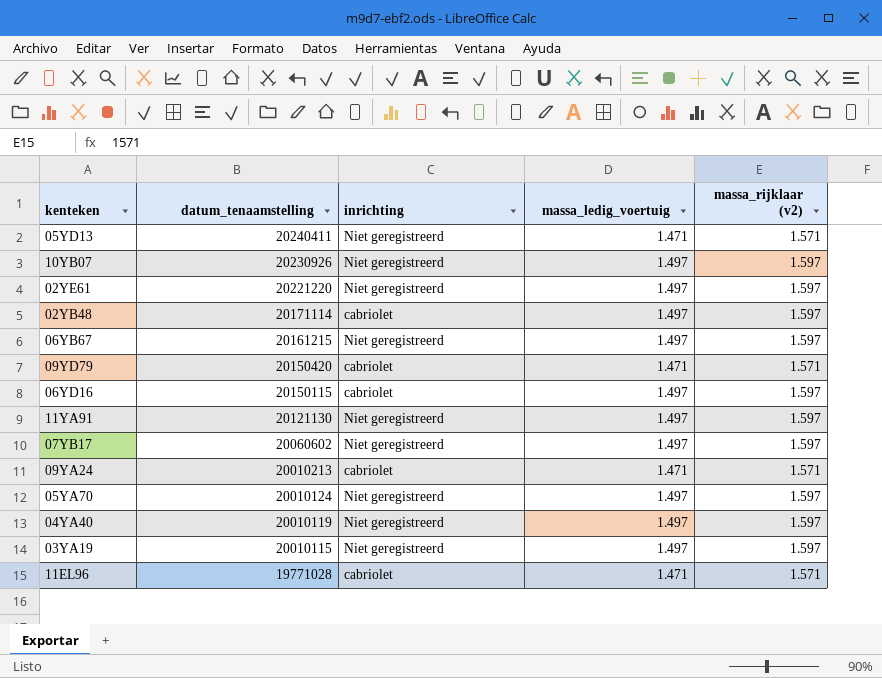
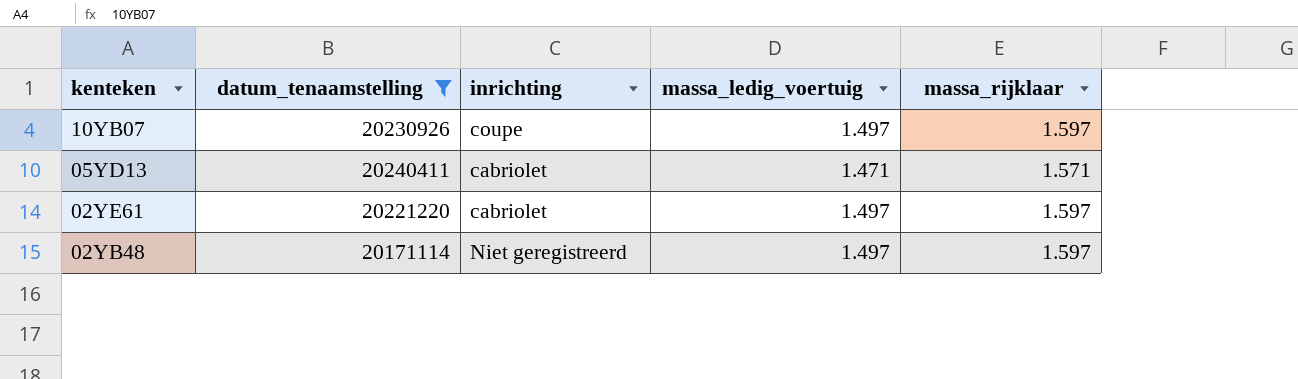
filter: none -> datum_tenaamstelling >= 20171114
row order: datum_tenaamstelling descending -> kenteken descending
column name: massa_rijklaar (v2) -> massa_rijklaar
10YB07 | inrichting: Niet geregistreerd -> coupe
05YD13 | inrichting: Niet geregistreerd -> cabriolet
02YE61 | inrichting: Niet geregistreerd -> cabriolet
02YB48 | inrichting: cabriolet -> Niet geregistreerd

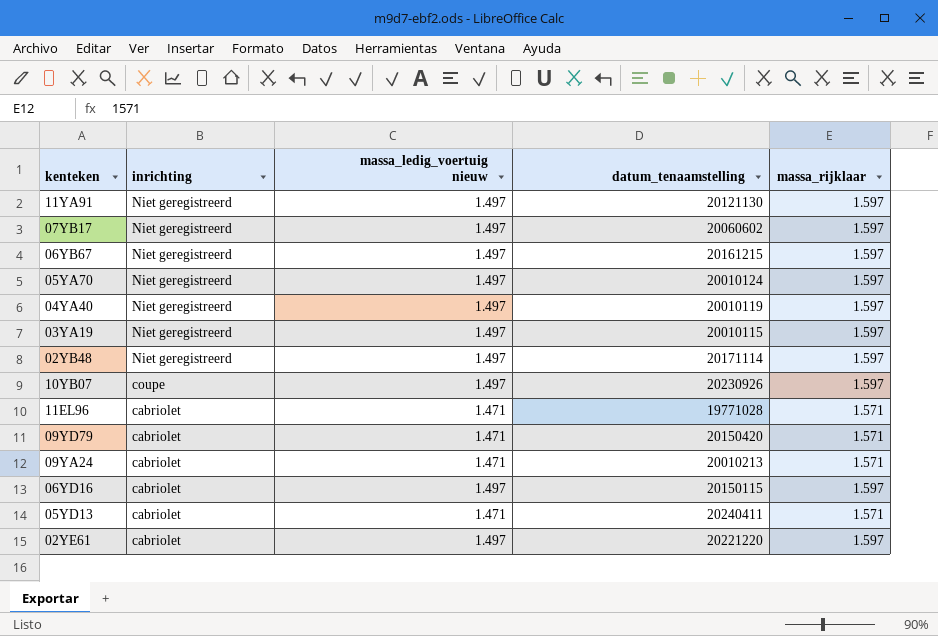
filter: datum_tenaamstelling >= 20171114 -> none
row order: kenteken descending -> inrichting descending
column name: massa_ledig_voertuig -> massa_ledig_voertuig nieuw
column datum_tenaamstelling | position: 2 -> 4

